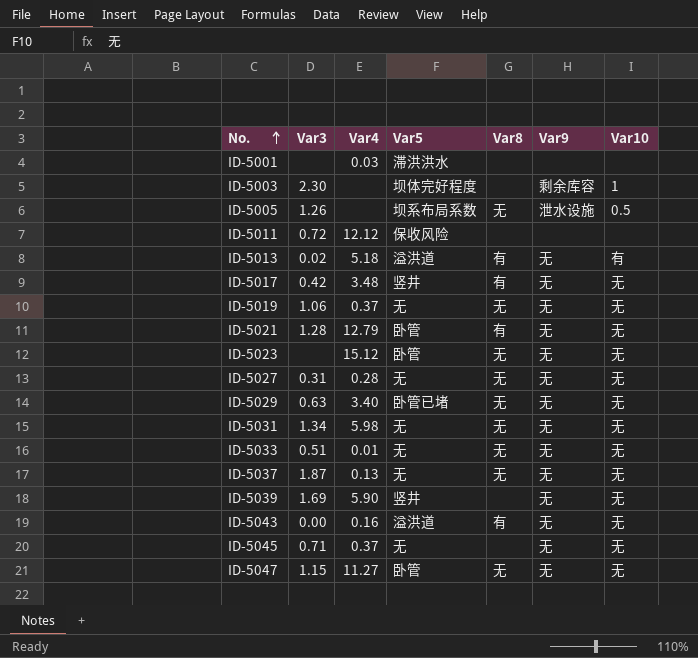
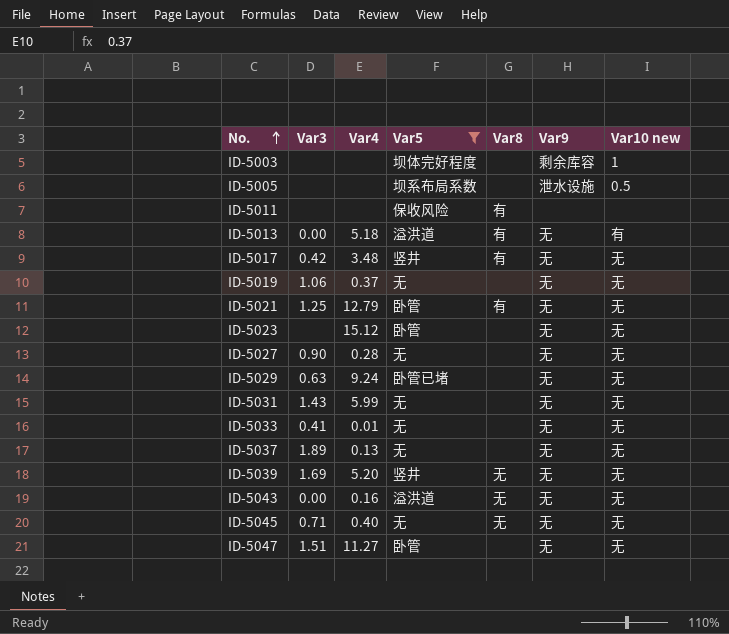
filter: none -> Var5 != 滞洪洪水
column name: Var10 -> Var10 new
ID-5003 | Var3: 2.30 -> none
ID-5005 | Var3: 1.26 -> none
ID-5005 | Var8: 无 -> none
ID-5011 | Var3: 0.72 -> none
ID-5011 | Var4: 12.12 -> none
ID-5011 | Var8: none -> 有
ID-5013 | Var3: 0.02 -> 0.00
ID-5019 | Var8: 无 -> none
ID-5021 | Var3: 1.28 -> 1.25
ID-5023 | Var8: 无 -> none
ID-5027 | Var3: 0.31 -> 0.90
ID-5027 | Var8: 无 -> none
ID-5029 | Var4: 3.40 -> 9.24
ID-5029 | Var8: 无 -> none
ID-5031 | Var3: 1.34 -> 1.43
ID-5031 | Var4: 5.98 -> 5.99
ID-5031 | Var8: 无 -> none
ID-5033 | Var3: 0.51 -> 0.41
ID-5033 | Var8: 无 -> none
ID-5037 | Var3: 1.87 -> 1.89
ID-5037 | Var8: 无 -> none
ID-5039 | Var4: 5.90 -> 5.20
ID-5039 | Var8: none -> 无
ID-5043 | Var8: 有 -> 无
ID-5045 | Var4: 0.37 -> 0.40
ID-5045 | Var8: none -> 无
ID-5047 | Var3: 1.15 -> 1.51
ID-5047 | Var8: 无 -> none

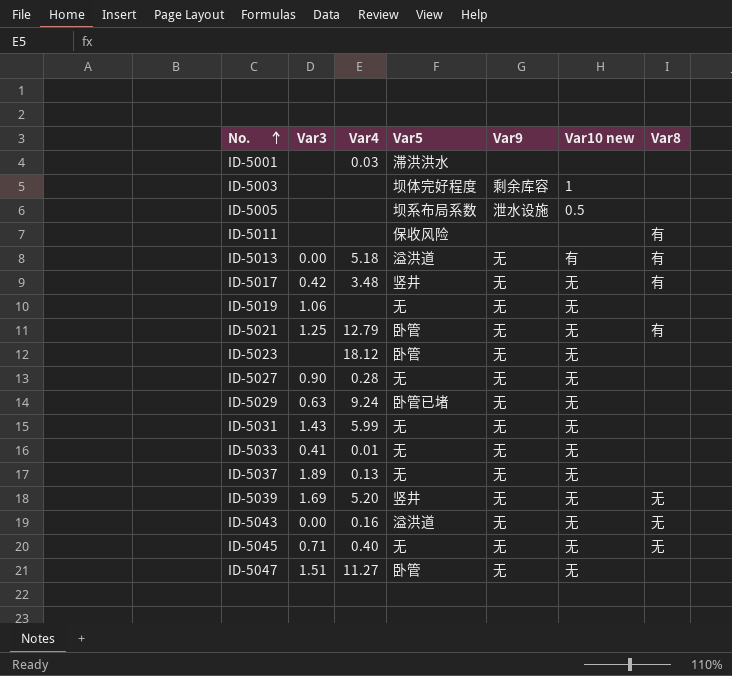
filter: Var5 != 滞洪洪水 -> none
column Var8 | position: 5 -> 7
ID-5019 | Var4: 0.37 -> none
ID-5023 | Var4: 15.12 -> 18.12

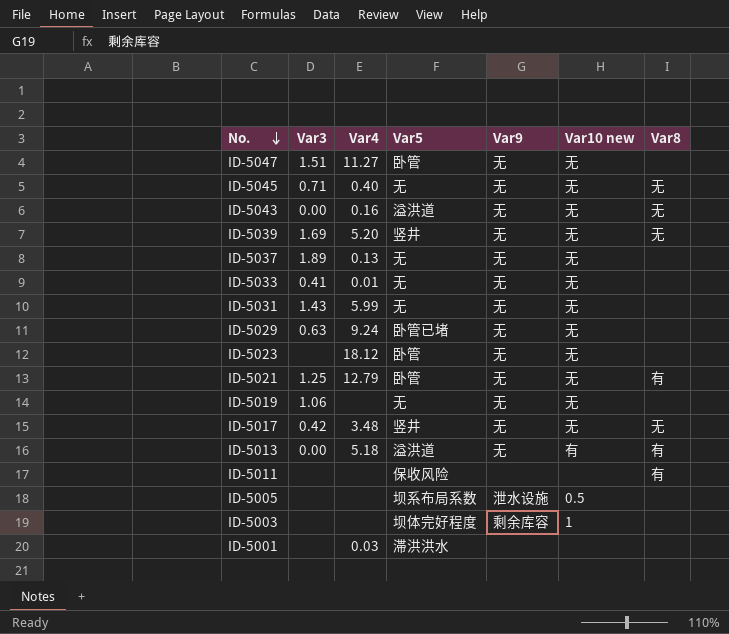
row order: No. ascending -> No. descending
row ID-5027: 0.90 | 0.28 | 无 | 无 | 无 | none -> none
ID-5017 | Var8: 有 -> 无

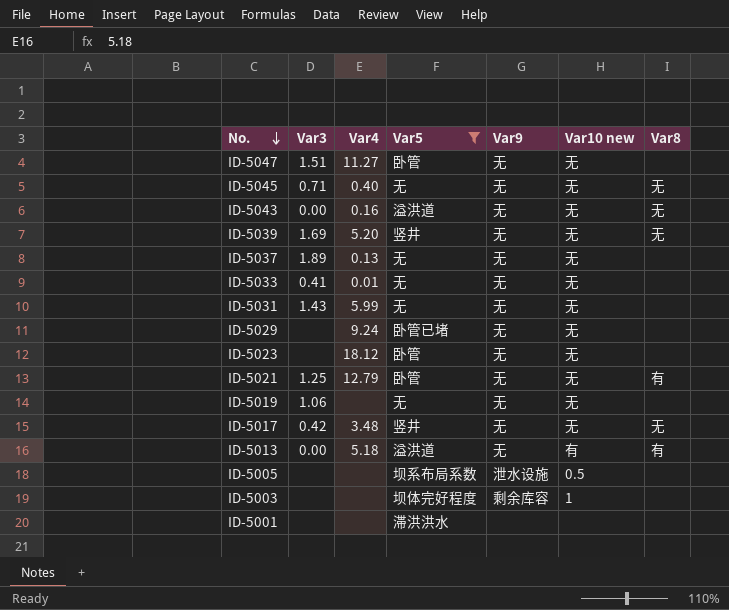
filter: none -> Var5 != 保收风险
ID-5029 | Var3: 0.63 -> none
ID-5001 | Var4: 0.03 -> none

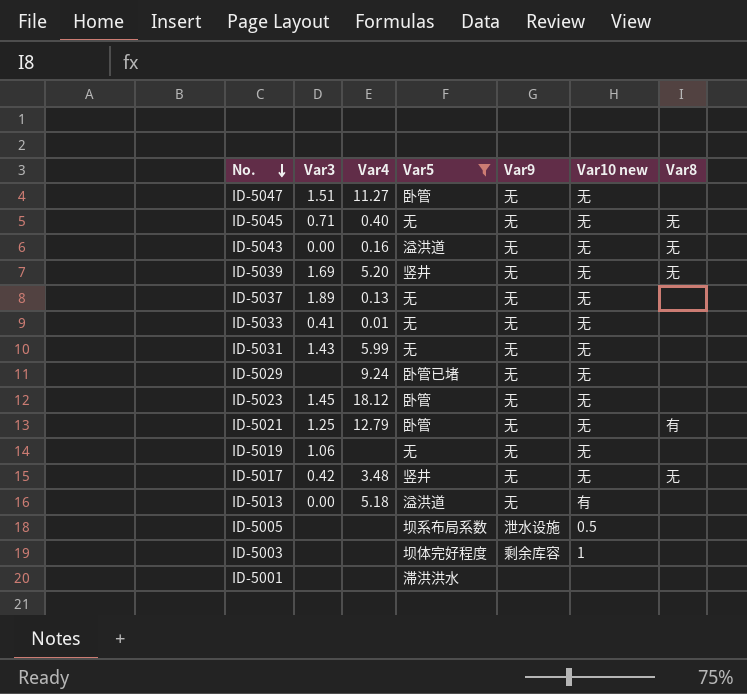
ID-5023 | Var3: none -> 1.45
ID-5013 | Var8: 有 -> none

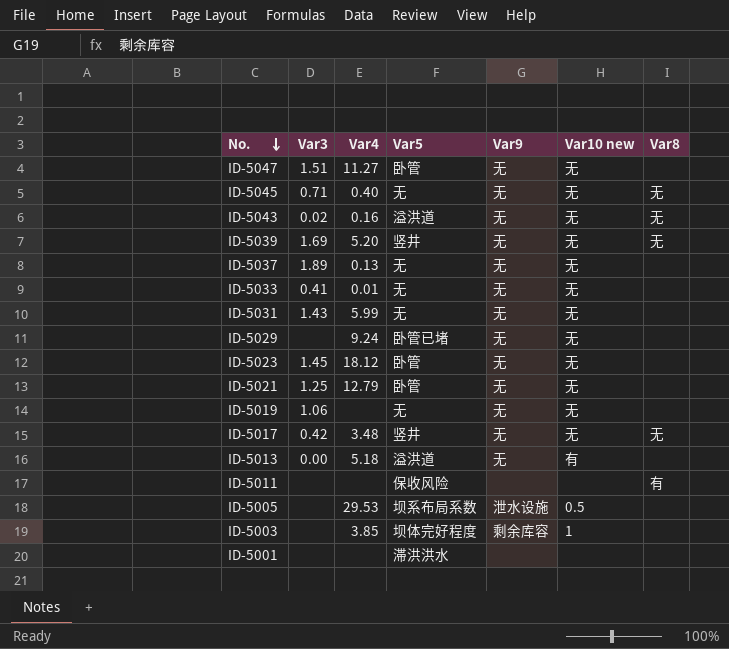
filter: Var5 != 保收风险 -> none
ID-5043 | Var3: 0.00 -> 0.02
ID-5021 | Var8: 有 -> none
ID-5005 | Var4: none -> 29.53
ID-5003 | Var4: none -> 3.85

